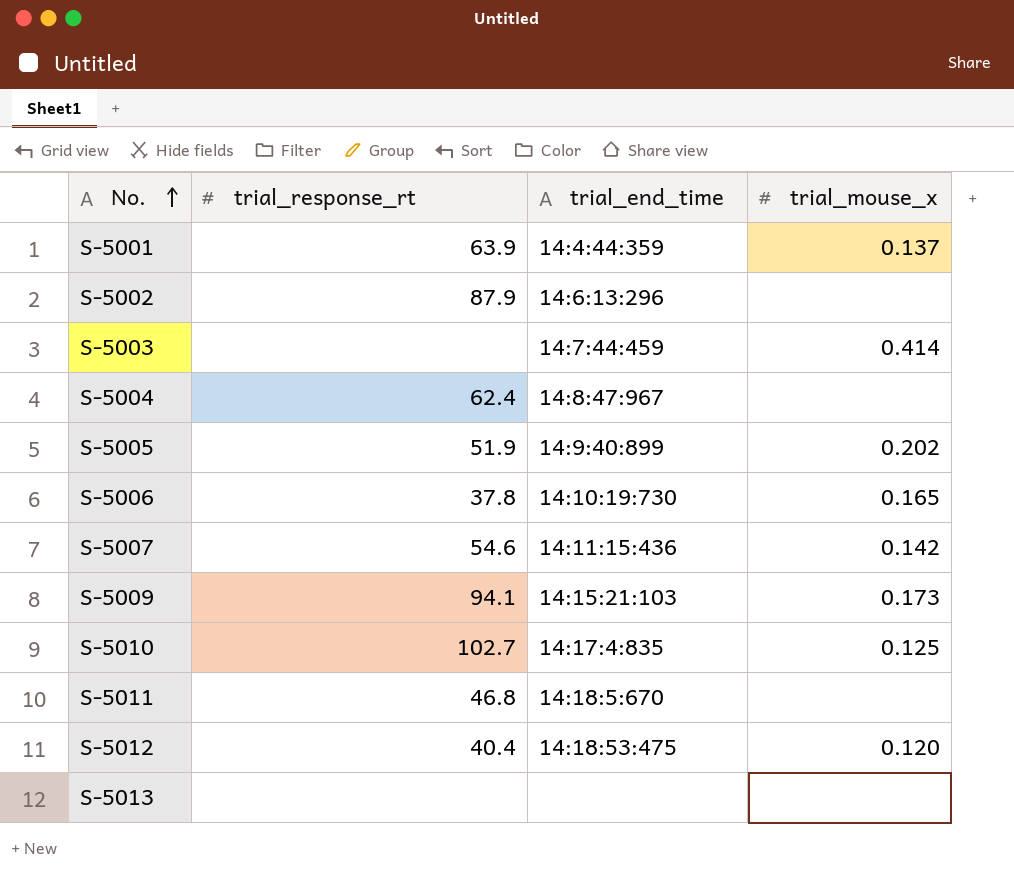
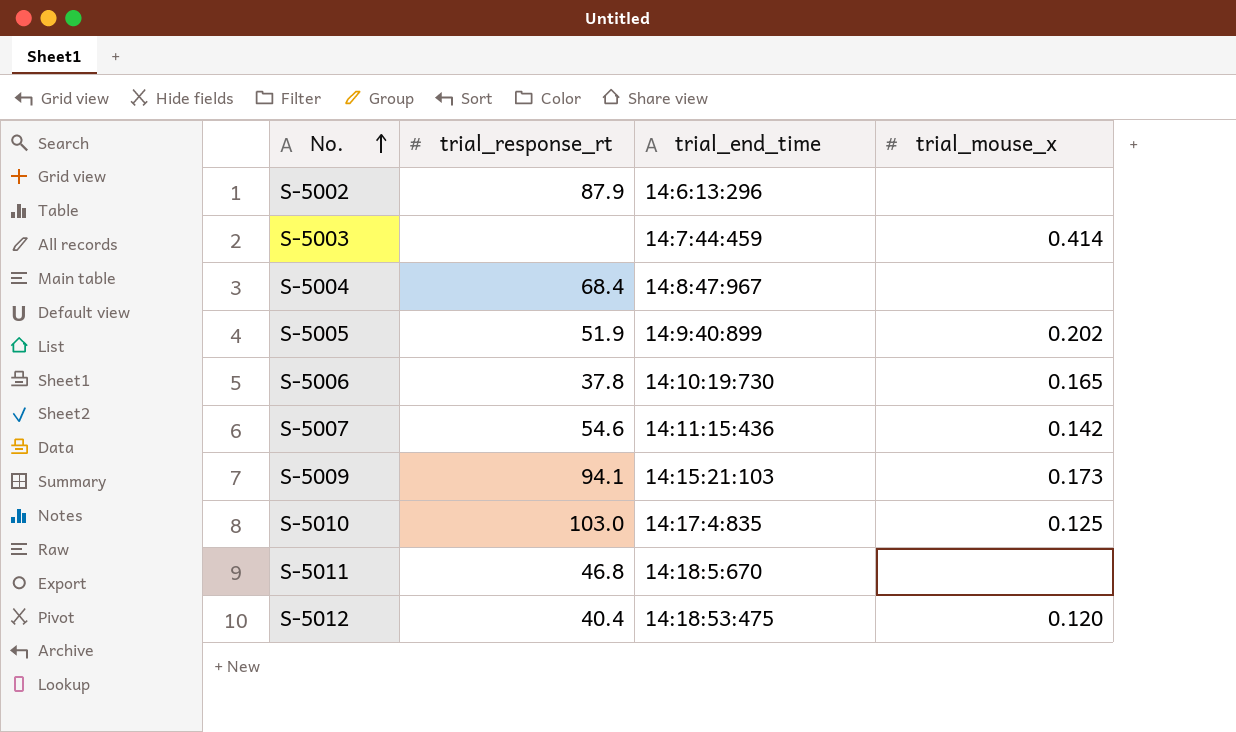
row S-5001: 63.9 | 14:4:44:359 | 0.137 -> none
row S-5013: none | none | none -> none
S-5004 | trial_response_rt: 62.4 -> 68.4
S-5010 | trial_response_rt: 102.7 -> 103.0

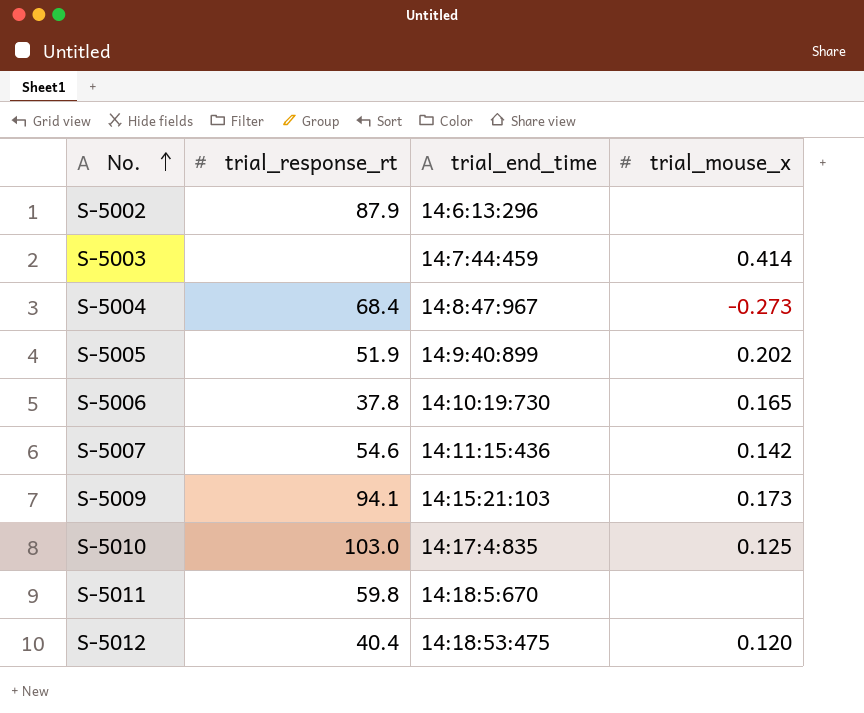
S-5004 | trial_mouse_x: none -> -0.273
S-5011 | trial_response_rt: 46.8 -> 59.8

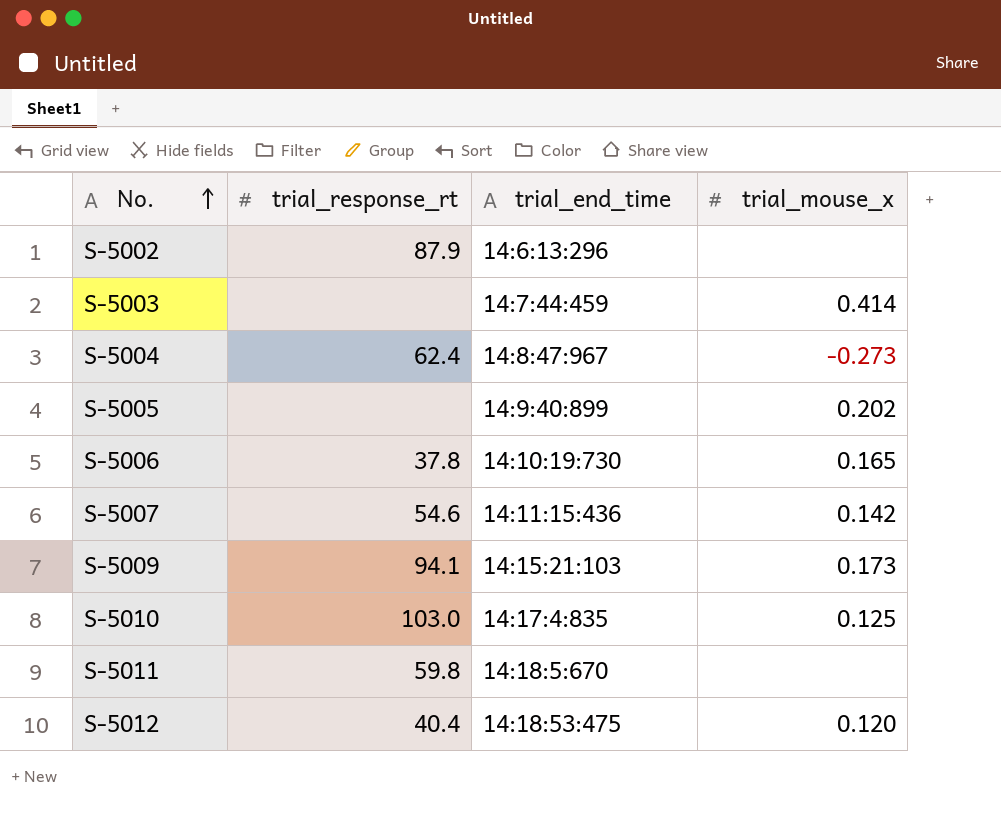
S-5004 | trial_response_rt: 68.4 -> 62.4
S-5005 | trial_response_rt: 51.9 -> none

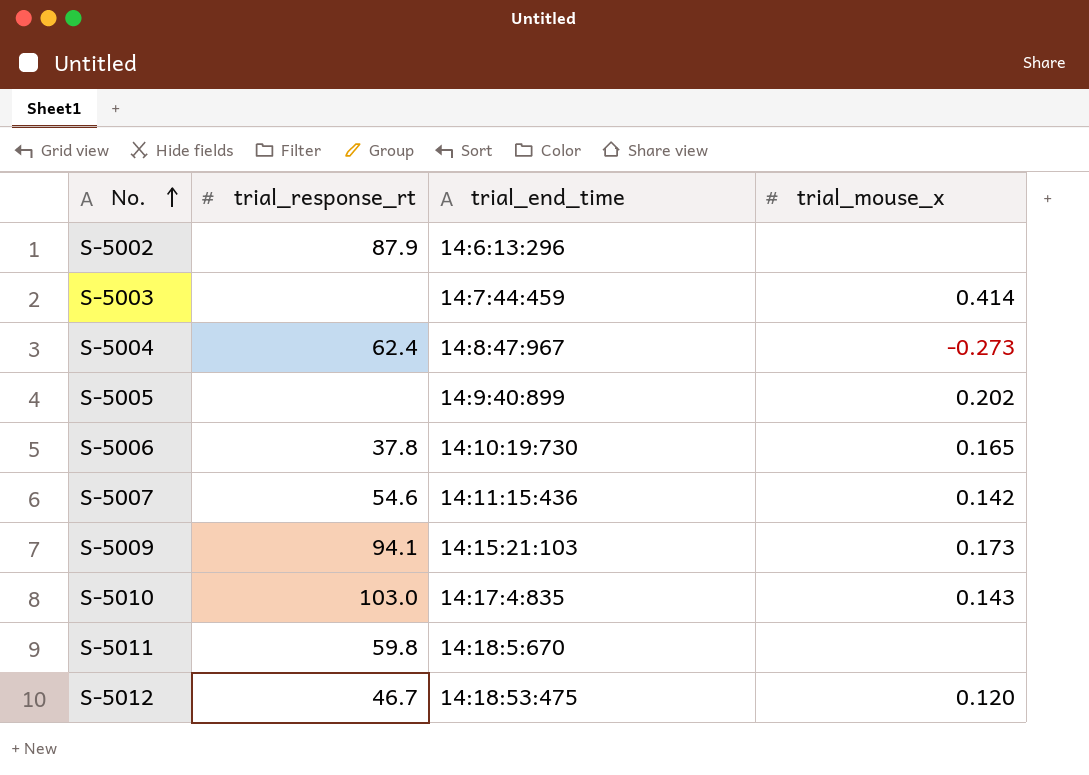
S-5010 | trial_mouse_x: 0.125 -> 0.143
S-5012 | trial_response_rt: 40.4 -> 46.7

